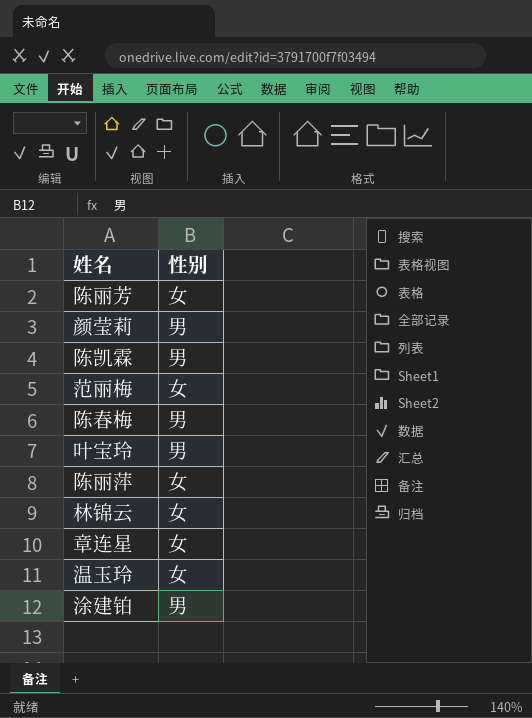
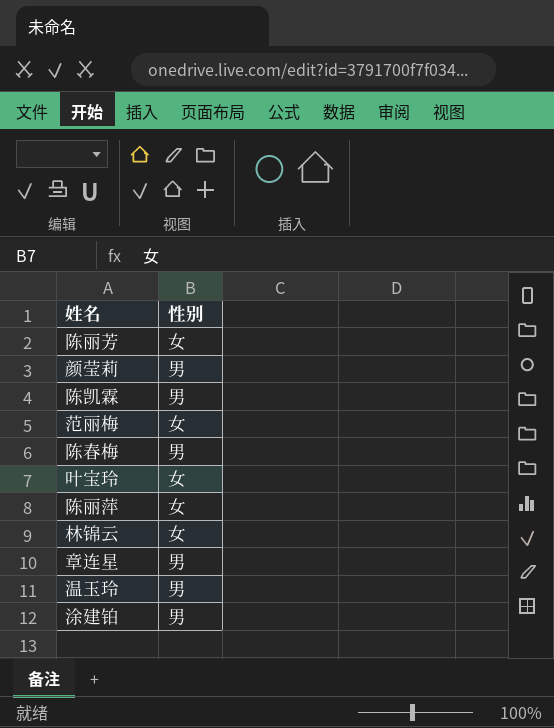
叶宝玲 | 性别: 男 -> 女
章连星 | 性别: 女 -> 男
温玉玲 | 性别: 女 -> 男

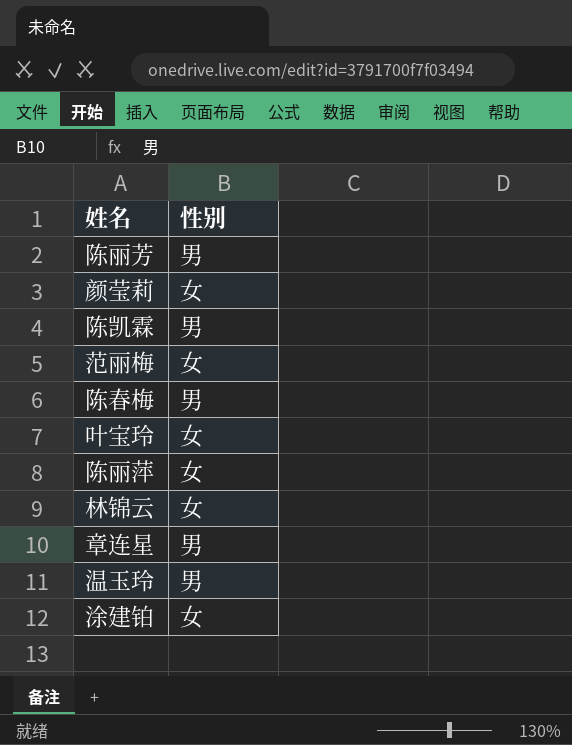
陈丽芳 | 性别: 女 -> 男
颜莹莉 | 性别: 男 -> 女
涂建铂 | 性别: 男 -> 女

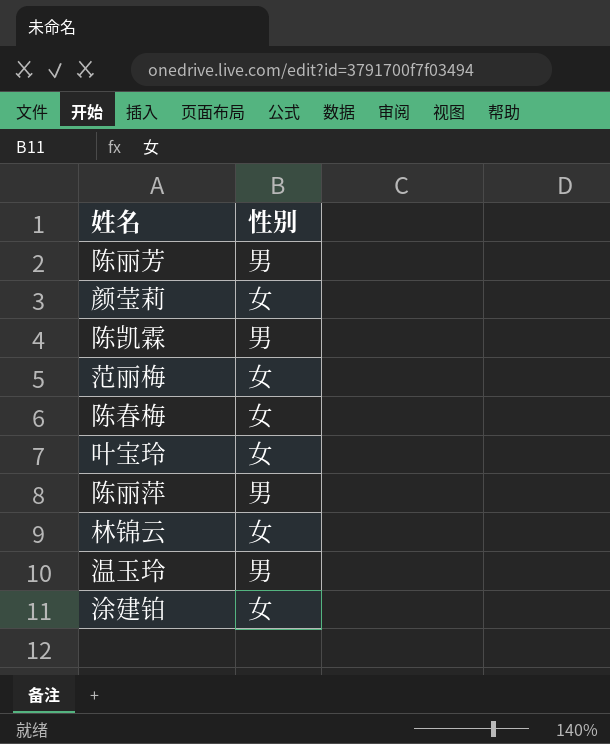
row 章连星: 男 -> none
陈春梅 | 性别: 男 -> 女
陈丽萍 | 性别: 女 -> 男

